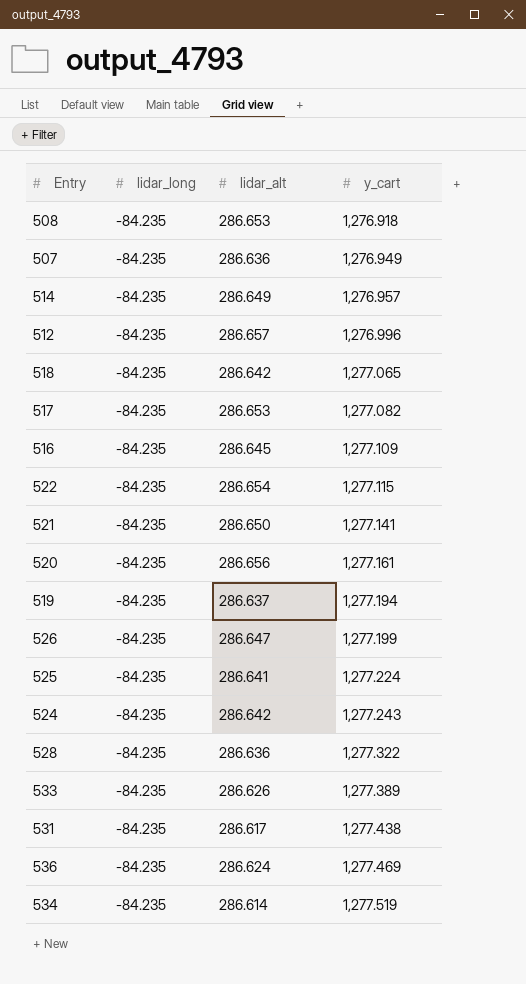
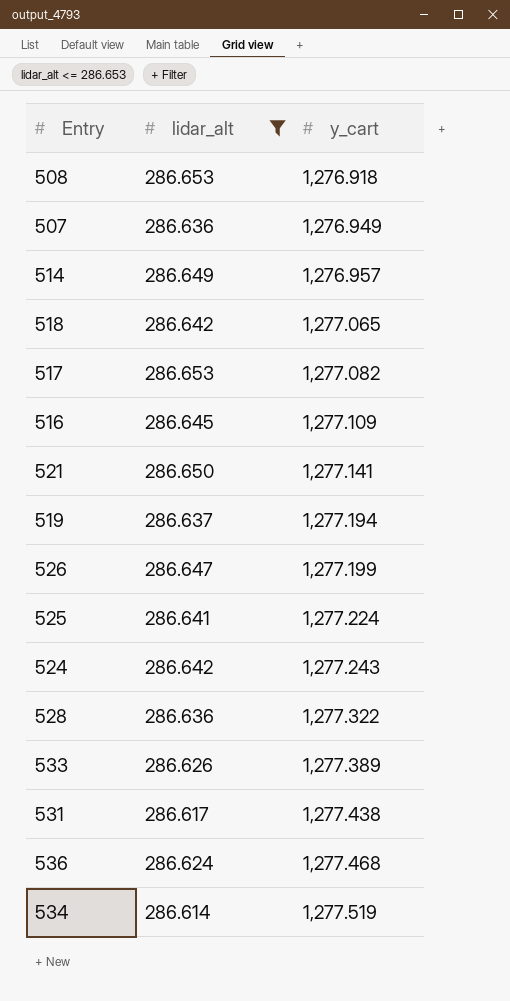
filter: none -> lidar_alt <= 286.653
column lidar_long | position: 2 -> none
536 | y_cart: 1,277.469 -> 1,277.468

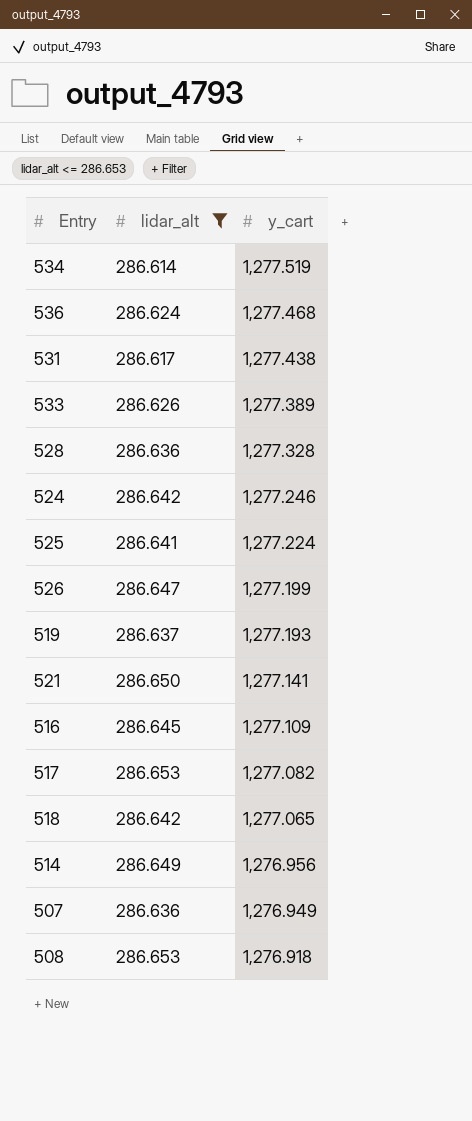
row order: y_cart ascending -> y_cart descending
528 | y_cart: 1,277.322 -> 1,277.328
524 | y_cart: 1,277.243 -> 1,277.246
519 | y_cart: 1,277.194 -> 1,277.193
514 | y_cart: 1,276.957 -> 1,276.956

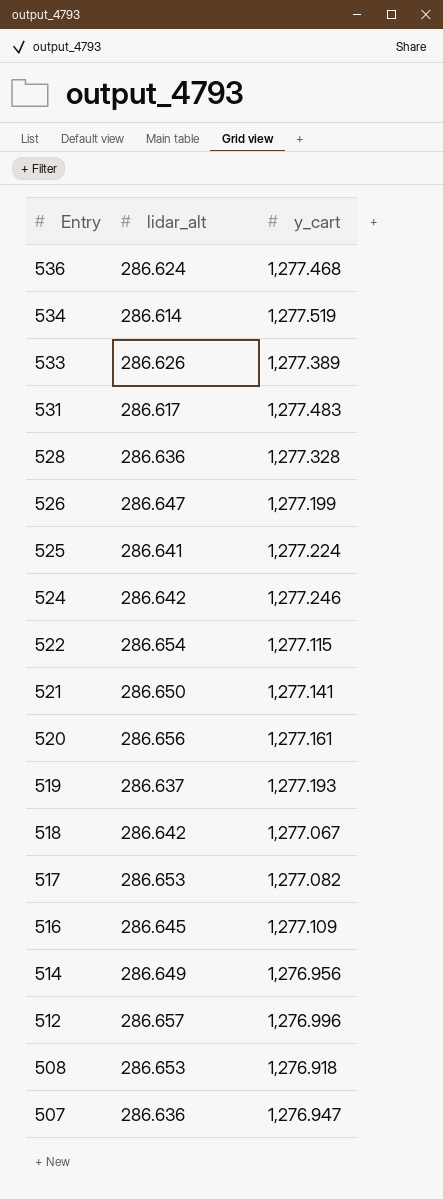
filter: lidar_alt <= 286.653 -> none
row order: y_cart descending -> Entry descending
531 | y_cart: 1,277.438 -> 1,277.483
518 | y_cart: 1,277.065 -> 1,277.067
507 | y_cart: 1,276.949 -> 1,276.947

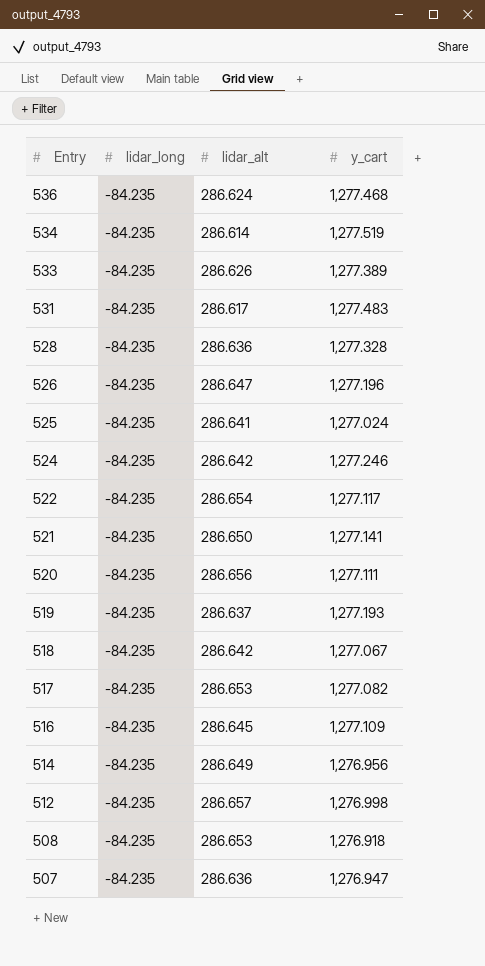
column lidar_long | position: none -> 2
526 | y_cart: 1,277.199 -> 1,277.196
525 | y_cart: 1,277.224 -> 1,277.024
522 | y_cart: 1,277.115 -> 1,277.117
520 | y_cart: 1,277.161 -> 1,277.111
512 | y_cart: 1,276.996 -> 1,276.998

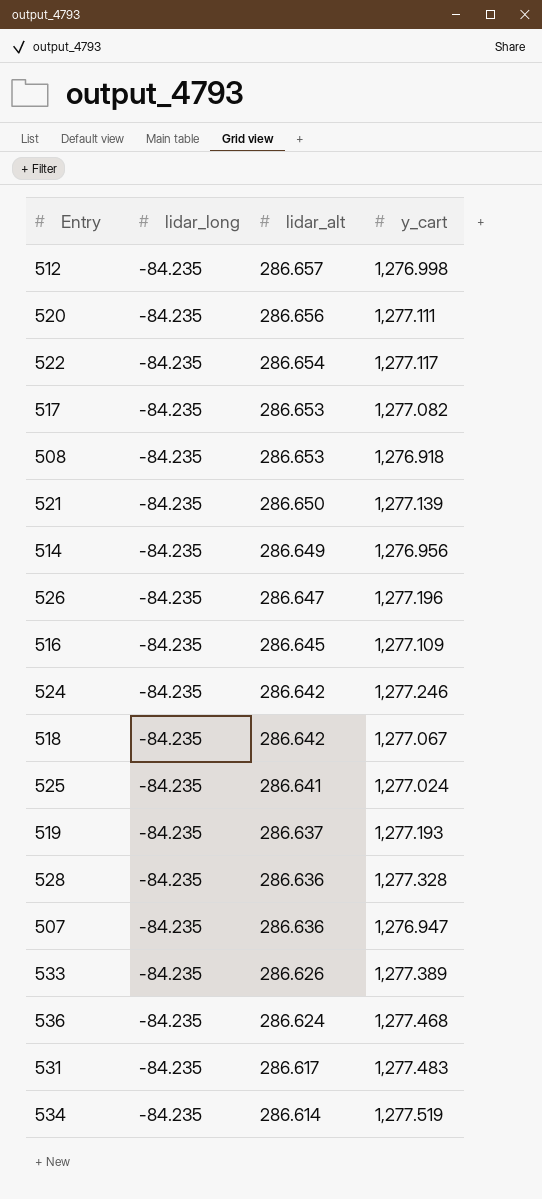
row order: Entry descending -> lidar_alt descending
521 | y_cart: 1,277.141 -> 1,277.139

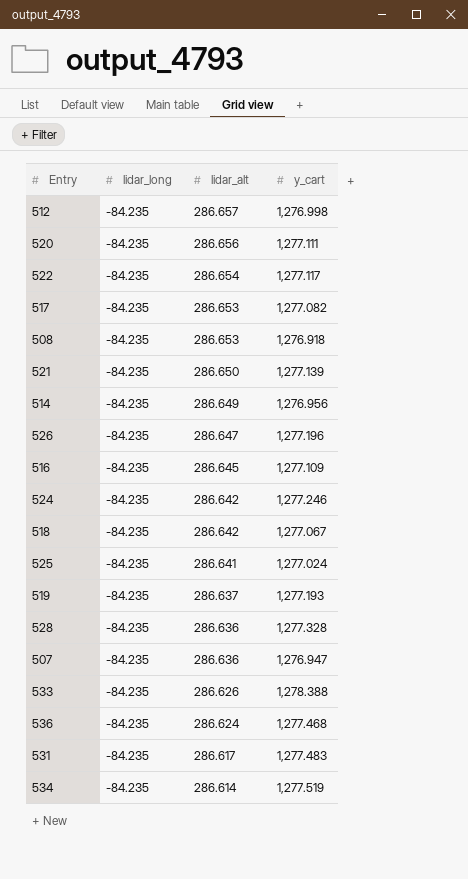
533 | y_cart: 1,277.389 -> 1,278.388

